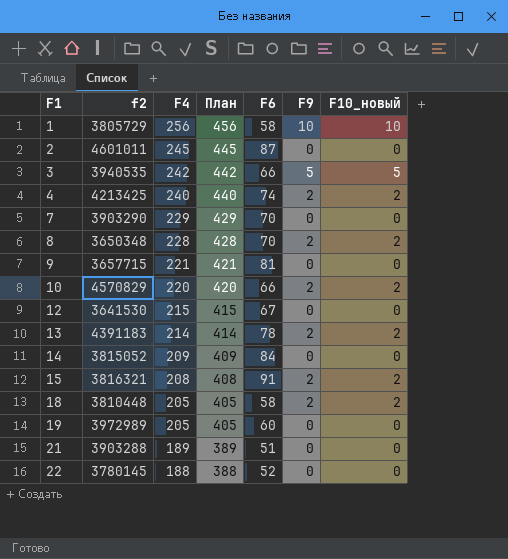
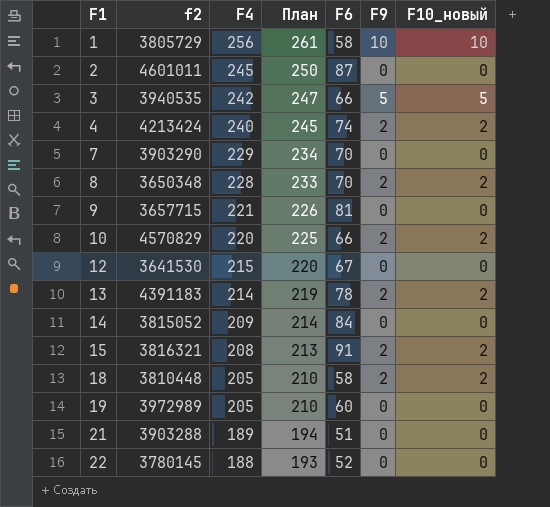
column План | formula: [F4] + 200 -> [F4] + 5
4 | f2: 4213425 -> 4213424

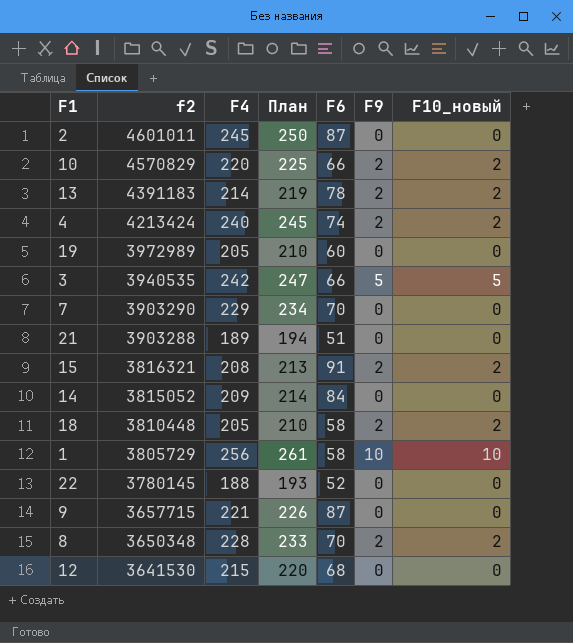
row order: F1 ascending -> f2 descending
9 | F6: 81 -> 87
12 | F6: 67 -> 68

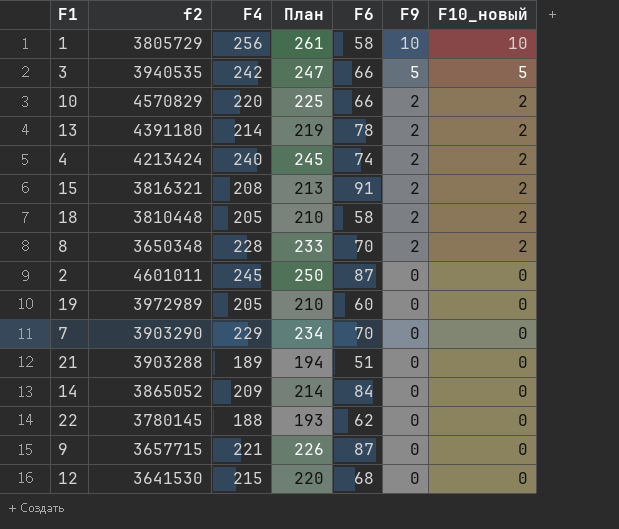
row order: f2 descending -> F9 descending
13 | f2: 4391183 -> 4391180
14 | f2: 3815052 -> 3865052
22 | F6: 52 -> 62

